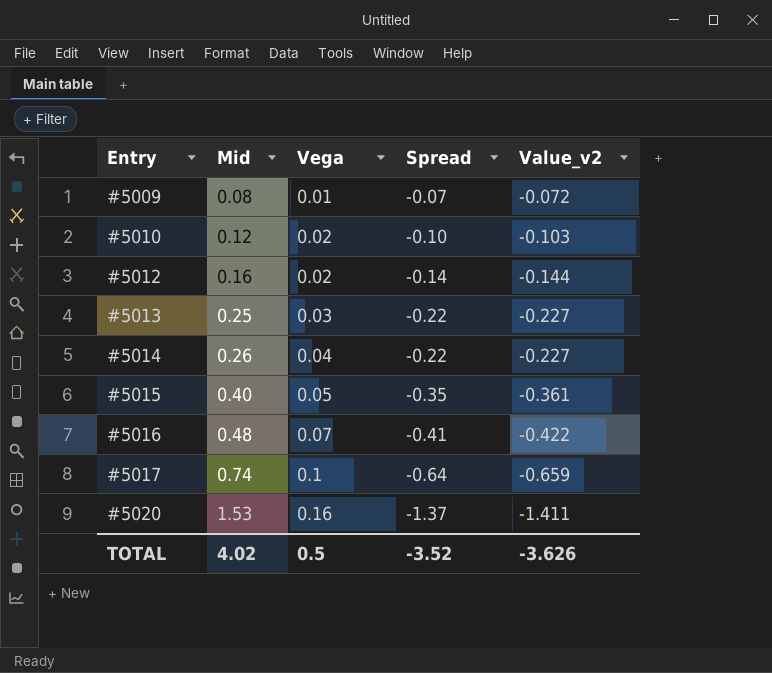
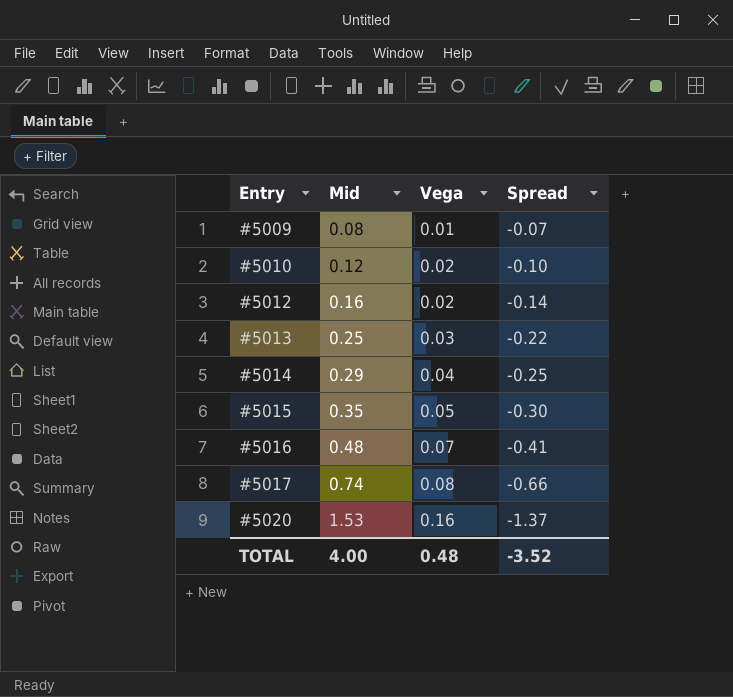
column Value_v2 | formula: [Spread] * 1.03 -> none
#5014 | Mid: 0.26 -> 0.29
#5014 | Spread: -0.22 -> -0.25
#5015 | Mid: 0.40 -> 0.35
#5015 | Spread: -0.35 -> -0.30
#5017 | Vega: 0.1 -> 0.08
#5017 | Spread: -0.64 -> -0.66
TOTAL | Mid: 4.02 -> 4.00
TOTAL | Vega: 0.5 -> 0.48

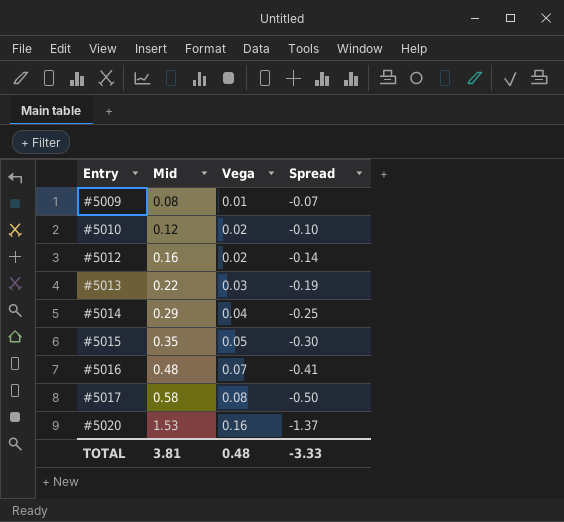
#5013 | Mid: 0.25 -> 0.22
#5013 | Spread: -0.22 -> -0.19
#5017 | Mid: 0.74 -> 0.58
#5017 | Spread: -0.66 -> -0.50
TOTAL | Mid: 4.00 -> 3.81
TOTAL | Spread: -3.52 -> -3.33

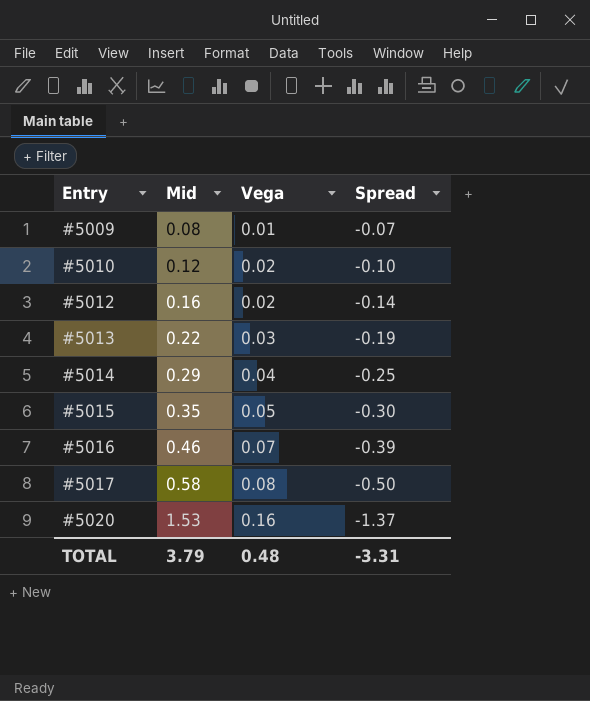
#5016 | Mid: 0.48 -> 0.46
#5016 | Spread: -0.41 -> -0.39
TOTAL | Mid: 3.81 -> 3.79
TOTAL | Spread: -3.33 -> -3.31

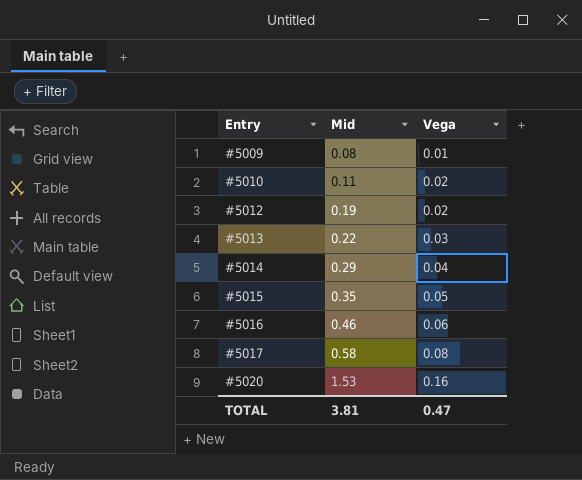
column Spread | formula: [Vega] - [Mid] -> none
#5010 | Mid: 0.12 -> 0.11
#5012 | Mid: 0.16 -> 0.19
#5016 | Vega: 0.07 -> 0.06
TOTAL | Mid: 3.79 -> 3.81
TOTAL | Vega: 0.48 -> 0.47

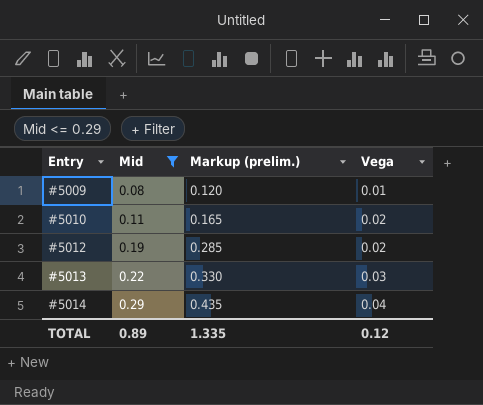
filter: none -> Mid <= 0.29
column Markup (prelim.) | formula: none -> [Mid] * 1.5
TOTAL | Mid: 3.81 -> 0.89
TOTAL | Vega: 0.47 -> 0.12

